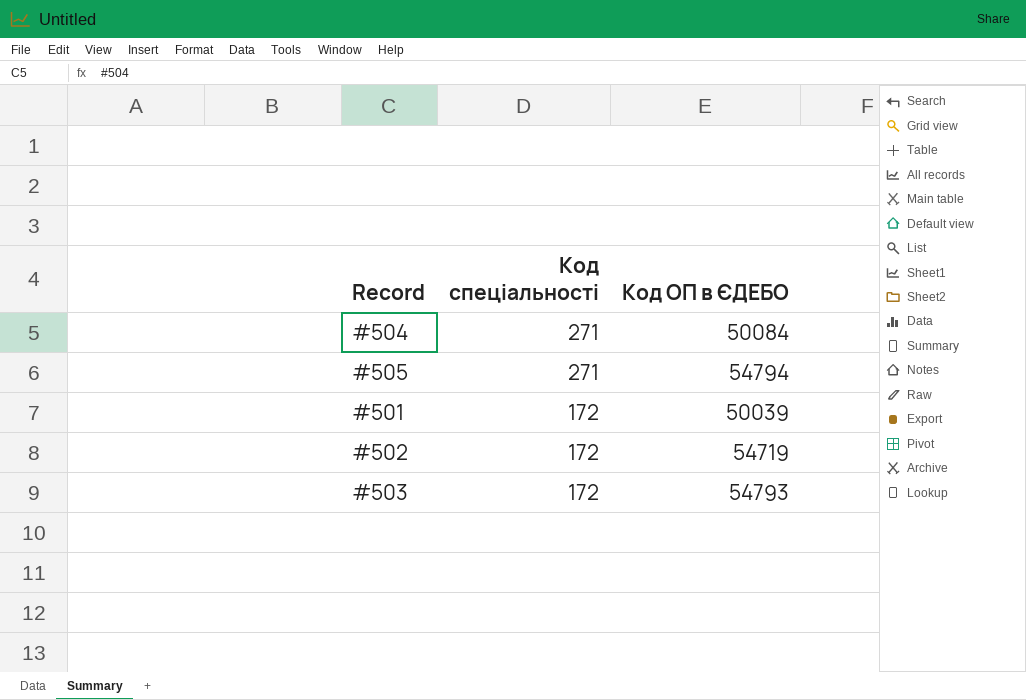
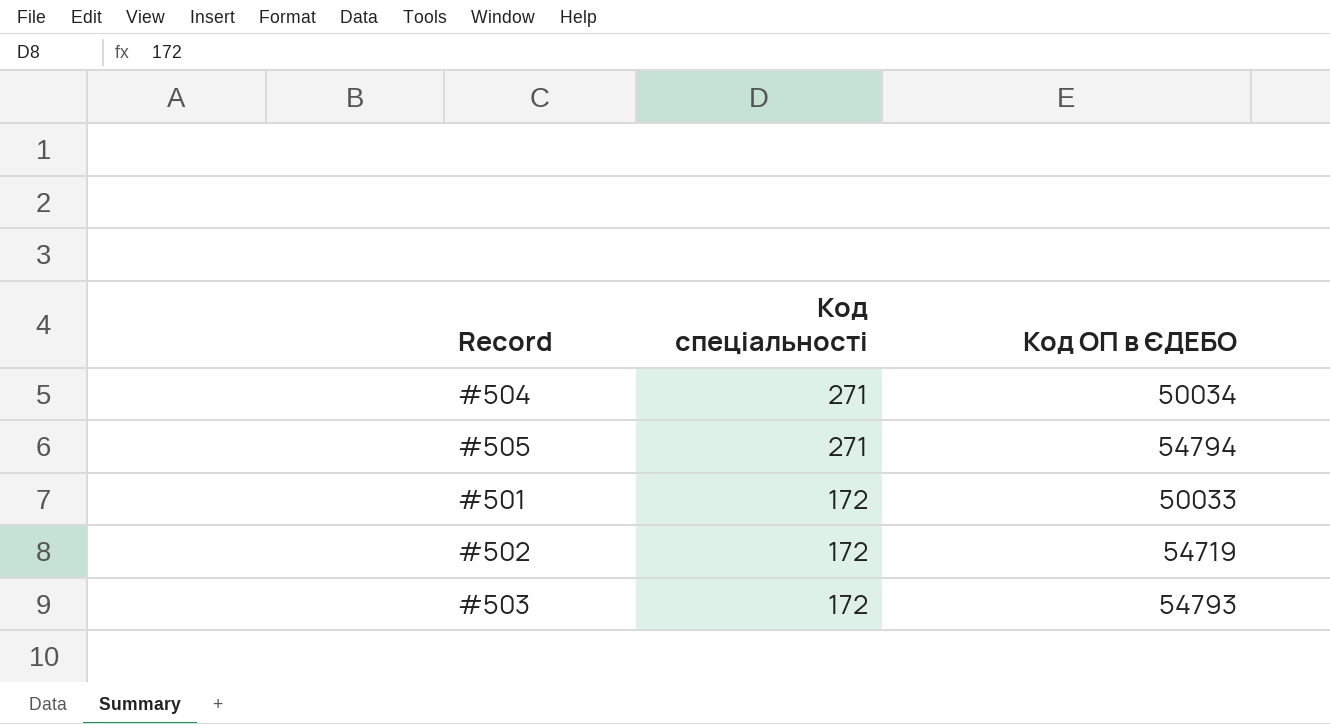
#504 | Код ОП в ЄДЕБО: 50084 -> 50034
#501 | Код ОП в ЄДЕБО: 50039 -> 50033

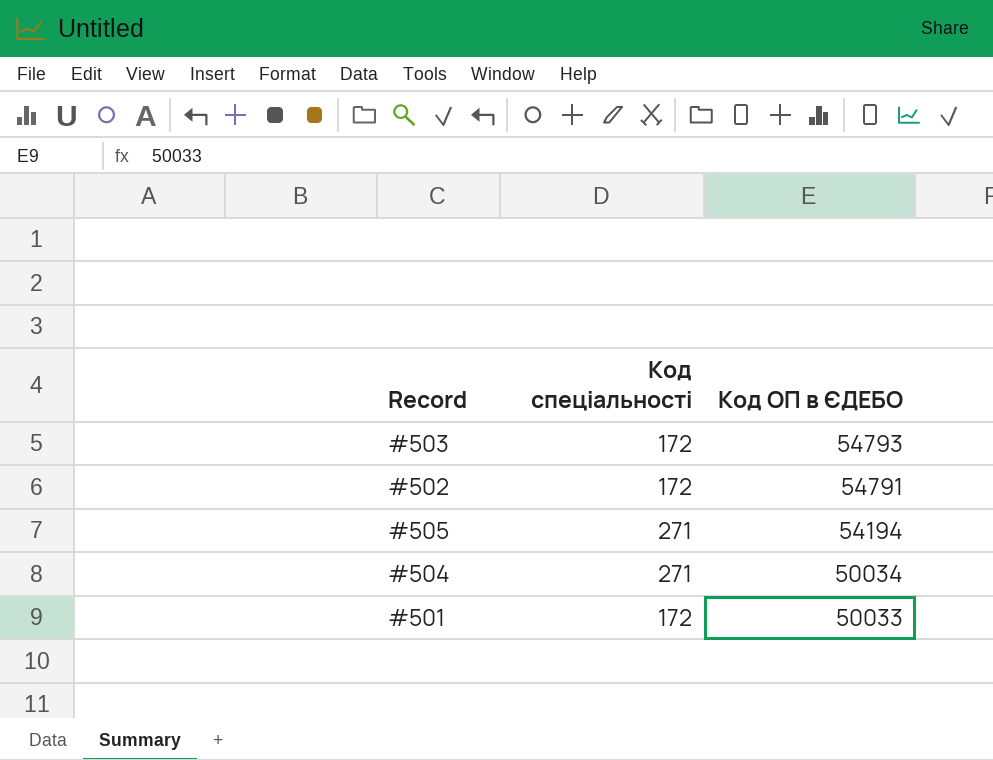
row order: Код спеціальності descending -> Код ОП в ЄДЕБО descending
#502 | Код ОП в ЄДЕБО: 54719 -> 54791
#505 | Код ОП в ЄДЕБО: 54794 -> 54194

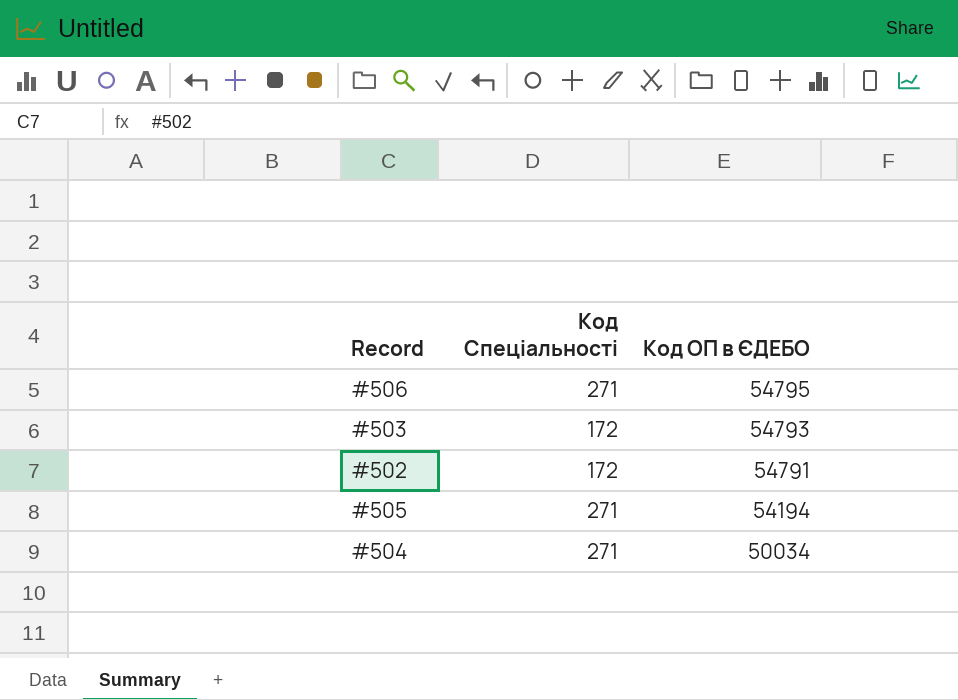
column name: Код спеціальності -> Код Спеціальності
row #501: 172 | 50033 -> none
row #506: none -> 271 | 54795

